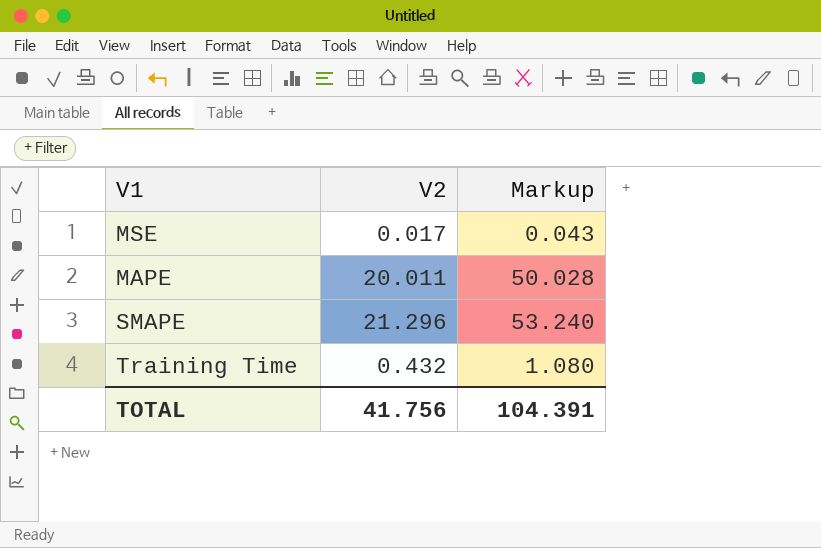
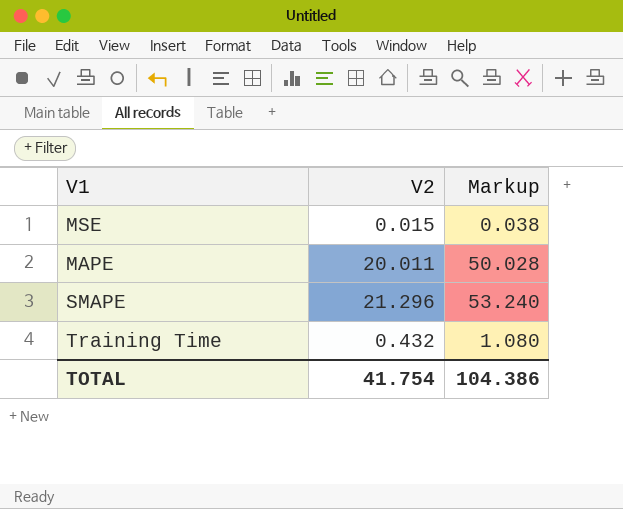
MSE | V2: 0.017 -> 0.015
MSE | Markup: 0.043 -> 0.038
TOTAL | V2: 41.756 -> 41.754
TOTAL | Markup: 104.391 -> 104.386

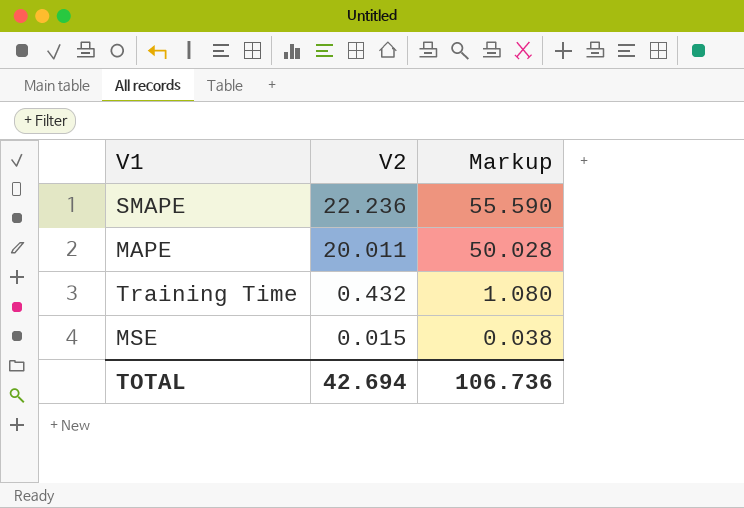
row order: none -> V2 descending
SMAPE | V2: 21.296 -> 22.236
SMAPE | Markup: 53.240 -> 55.590
TOTAL | V2: 41.754 -> 42.694
TOTAL | Markup: 104.386 -> 106.736

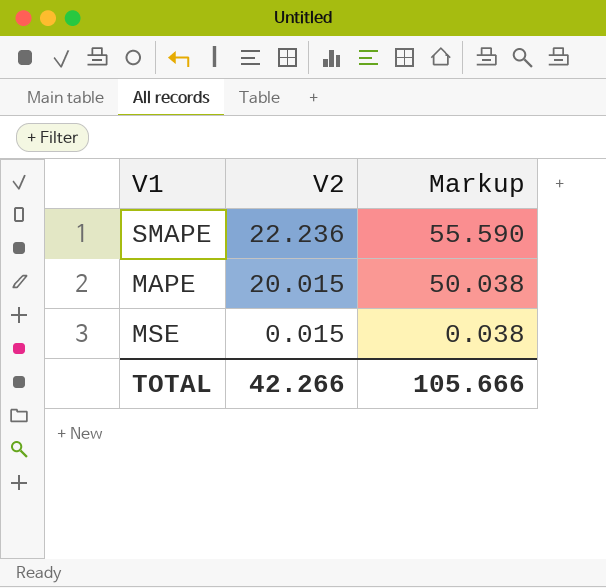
row Training Time: 0.432 | 1.080 -> none
MAPE | V2: 20.011 -> 20.015
MAPE | Markup: 50.028 -> 50.038
TOTAL | V2: 42.694 -> 42.266
TOTAL | Markup: 106.736 -> 105.666

